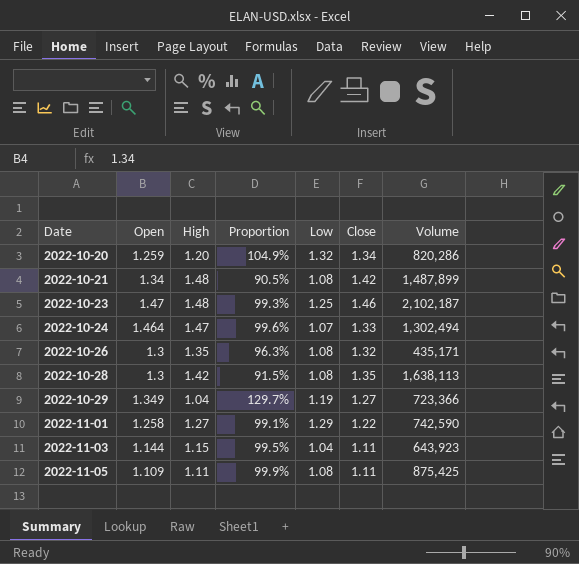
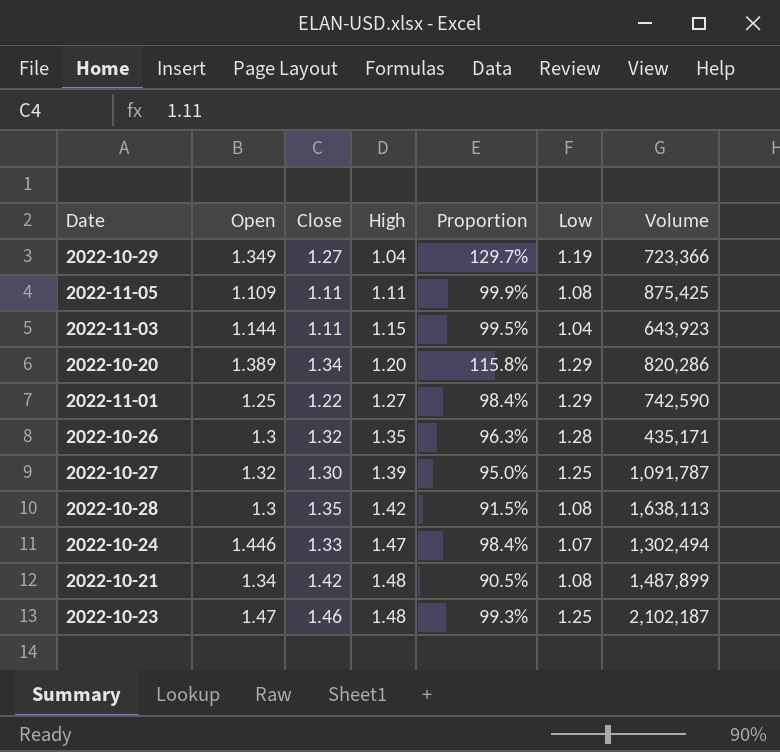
row order: Date ascending -> High ascending
column Close | position: 6 -> 3
2022-10-20 | Open: 1.259 -> 1.389
2022-10-20 | Proportion: 104.9% -> 115.8%
2022-10-20 | Low: 1.32 -> 1.29
2022-11-01 | Open: 1.258 -> 1.25
2022-11-01 | Proportion: 99.1% -> 98.4%
2022-10-26 | Low: 1.08 -> 1.28
row 2022-10-27: none -> 1.32 | 1.30 | 1.39 | 95.0% | 1.25 | 1,091,787
2022-10-24 | Open: 1.464 -> 1.446
2022-10-24 | Proportion: 99.6% -> 98.4%

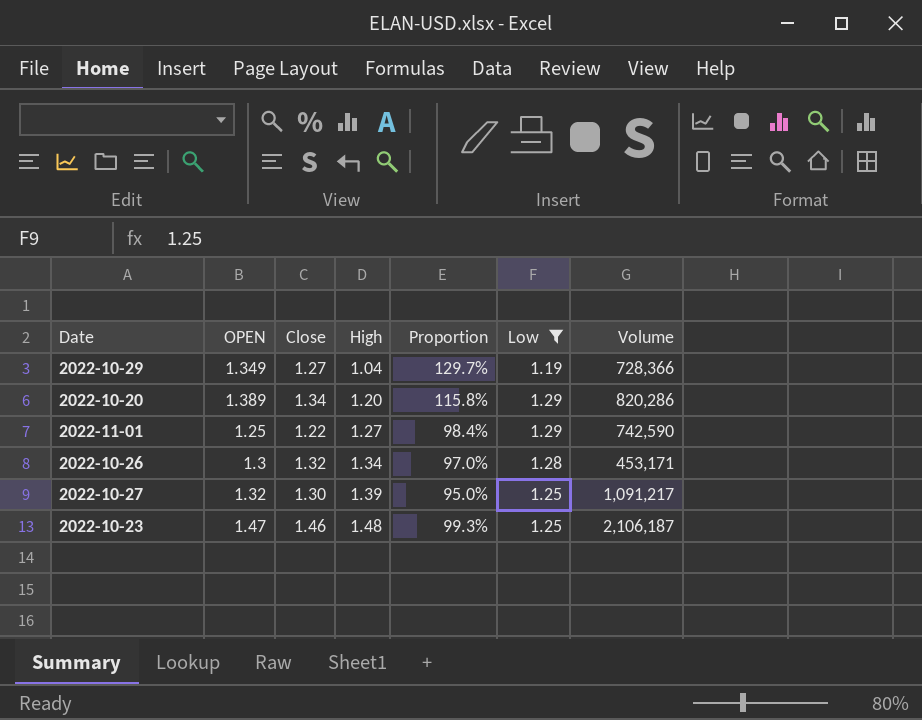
filter: none -> Low >= 1.19
column name: Open -> OPEN
2022-10-29 | Volume: 723,366 -> 728,366
2022-10-26 | High: 1.35 -> 1.34
2022-10-26 | Proportion: 96.3% -> 97.0%
2022-10-26 | Volume: 435,171 -> 453,171
2022-10-27 | Volume: 1,091,787 -> 1,091,217
2022-10-23 | Volume: 2,102,187 -> 2,106,187

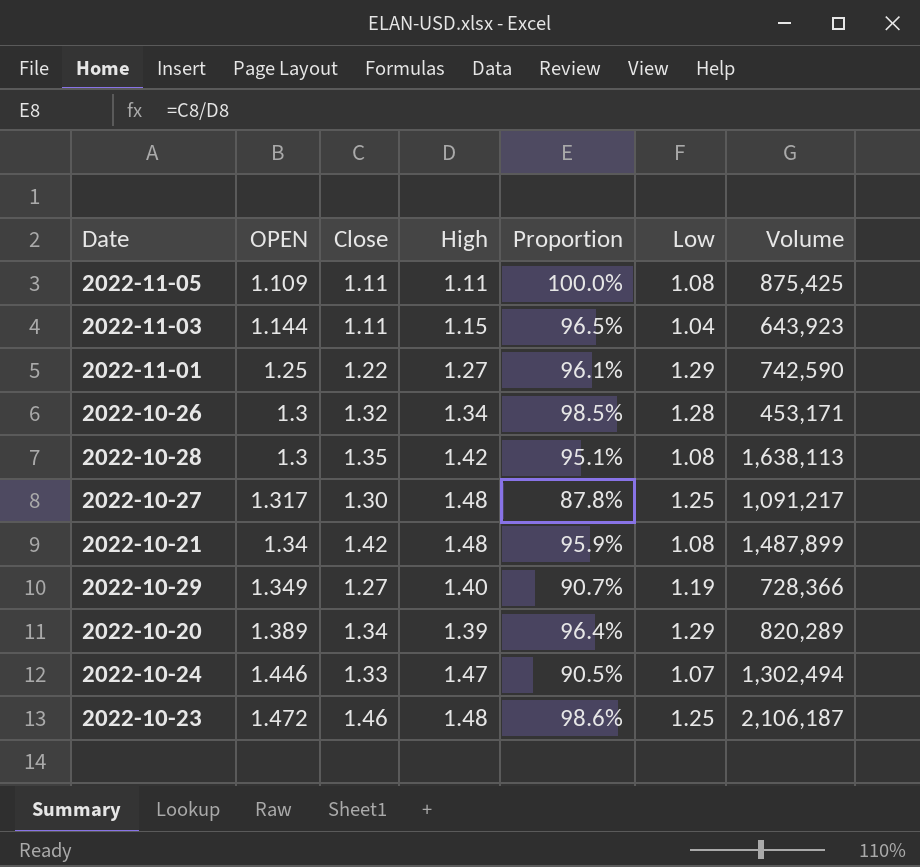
filter: Low >= 1.19 -> none
row order: High ascending -> OPEN ascending
column Proportion | formula: [OPEN] / [High] -> [Close] / [High]
2022-10-27 | OPEN: 1.32 -> 1.317
2022-10-27 | High: 1.39 -> 1.48
2022-10-29 | High: 1.04 -> 1.40
2022-10-20 | High: 1.20 -> 1.39
2022-10-20 | Volume: 820,286 -> 820,289
2022-10-23 | OPEN: 1.47 -> 1.472

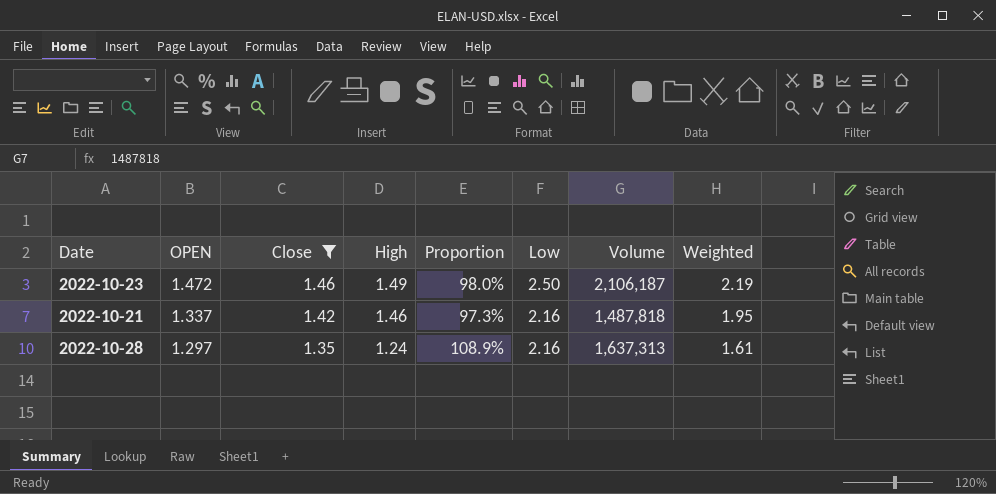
filter: none -> Close >= 1.35
row order: OPEN ascending -> OPEN descending
column Weighted | formula: none -> [OPEN] * [High]
2022-10-23 | High: 1.48 -> 1.49
2022-10-23 | Proportion: 98.6% -> 98.0%
2022-10-23 | Low: 1.25 -> 2.50
2022-10-21 | OPEN: 1.34 -> 1.337
2022-10-21 | High: 1.48 -> 1.46
2022-10-21 | Proportion: 95.9% -> 97.3%
2022-10-21 | Low: 1.08 -> 2.16
2022-10-21 | Volume: 1,487,899 -> 1,487,818
2022-10-28 | OPEN: 1.3 -> 1.297
2022-10-28 | High: 1.42 -> 1.24
2022-10-28 | Proportion: 95.1% -> 108.9%
2022-10-28 | Low: 1.08 -> 2.16
2022-10-28 | Volume: 1,638,113 -> 1,637,313

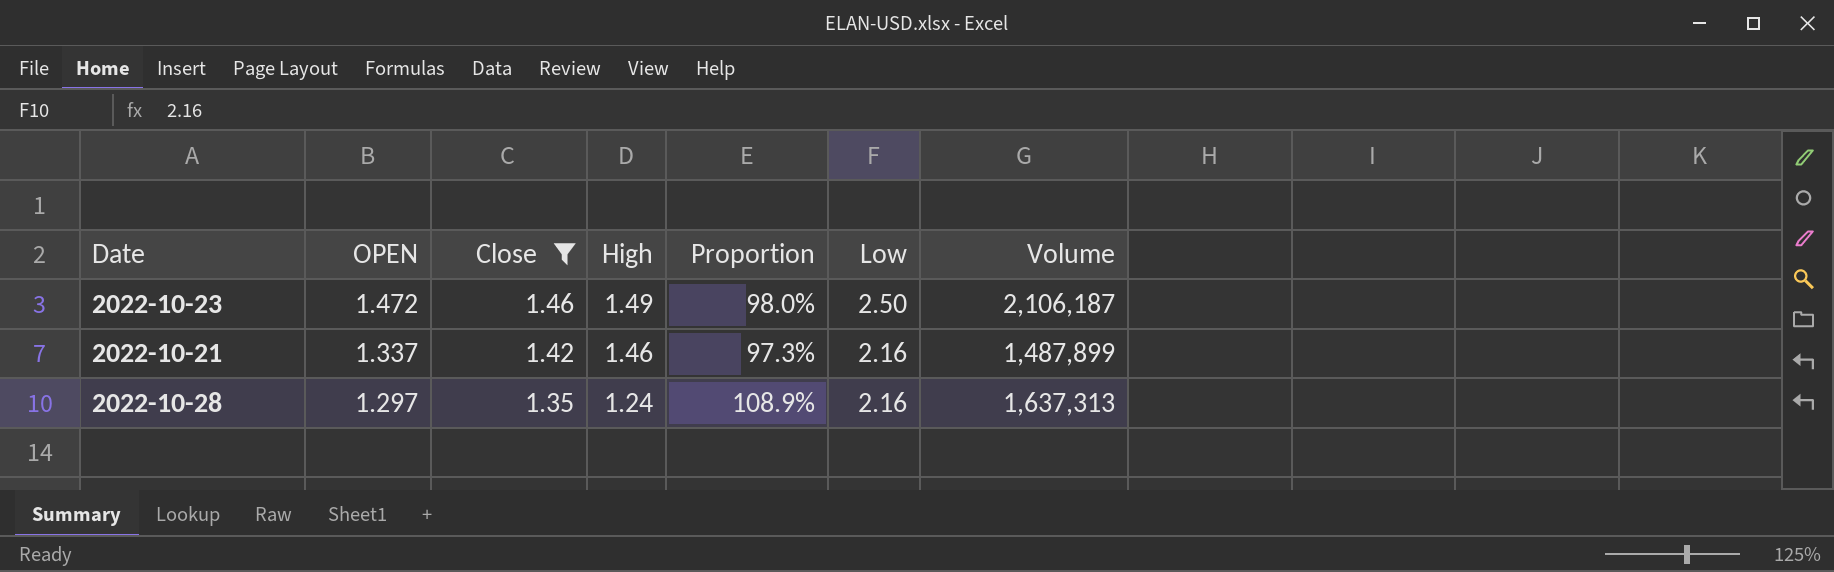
column Weighted | formula: [OPEN] * [High] -> none
2022-10-21 | Volume: 1,487,818 -> 1,487,899

